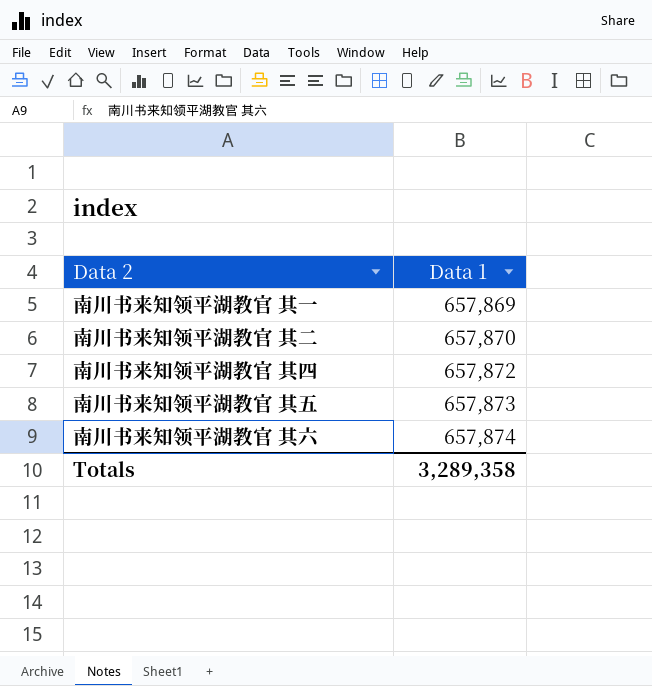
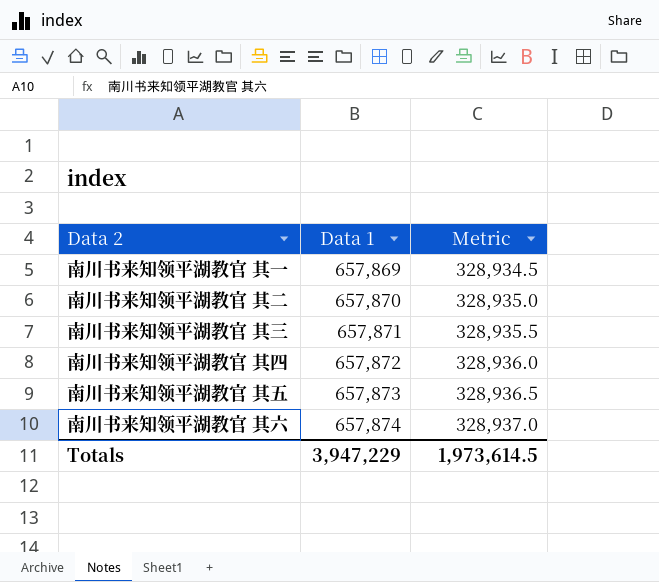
column Metric | formula: none -> [Data 1] * 0.5
row 南川书来知领平湖教官 其三: none -> 657,871 | 328,935.5
Totals | Data 1: 3,289,358 -> 3,947,229

